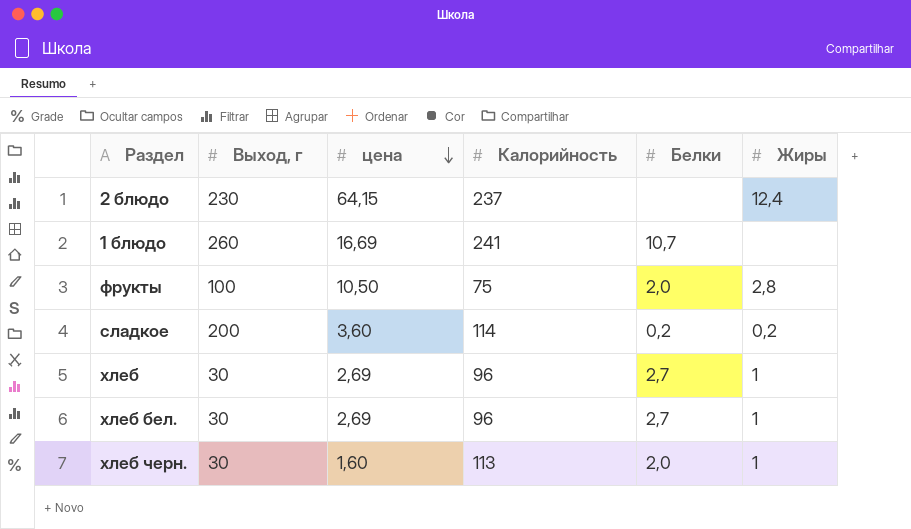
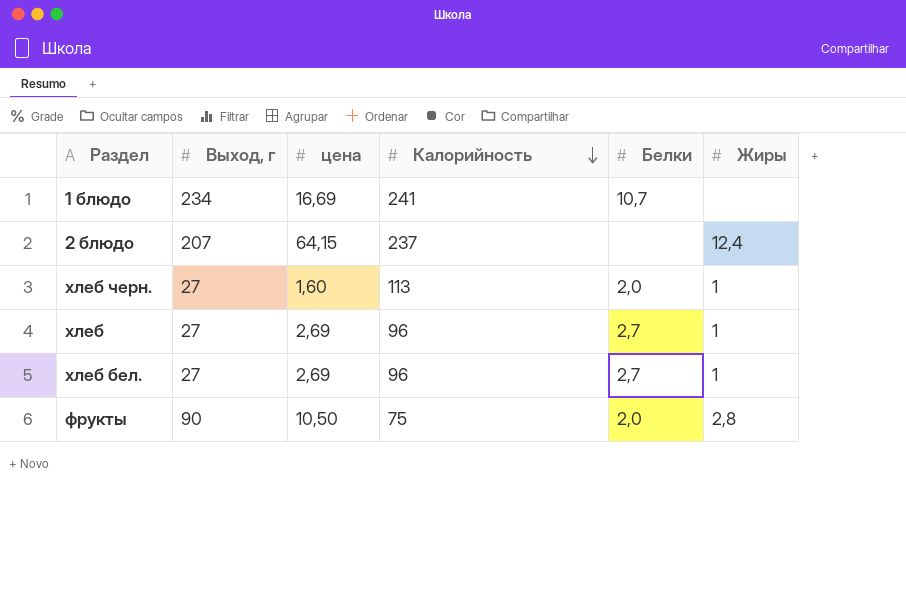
row order: цена descending -> Калорийность descending
row сладкое: 200 | 3,60 | 114 | 0,2 | 0,2 -> none
1 блюдо | Выход, г: 260 -> 234
2 блюдо | Выход, г: 230 -> 207
хлеб черн. | Выход, г: 30 -> 27
хлеб | Выход, г: 30 -> 27
хлеб бел. | Выход, г: 30 -> 27
фрукты | Выход, г: 100 -> 90

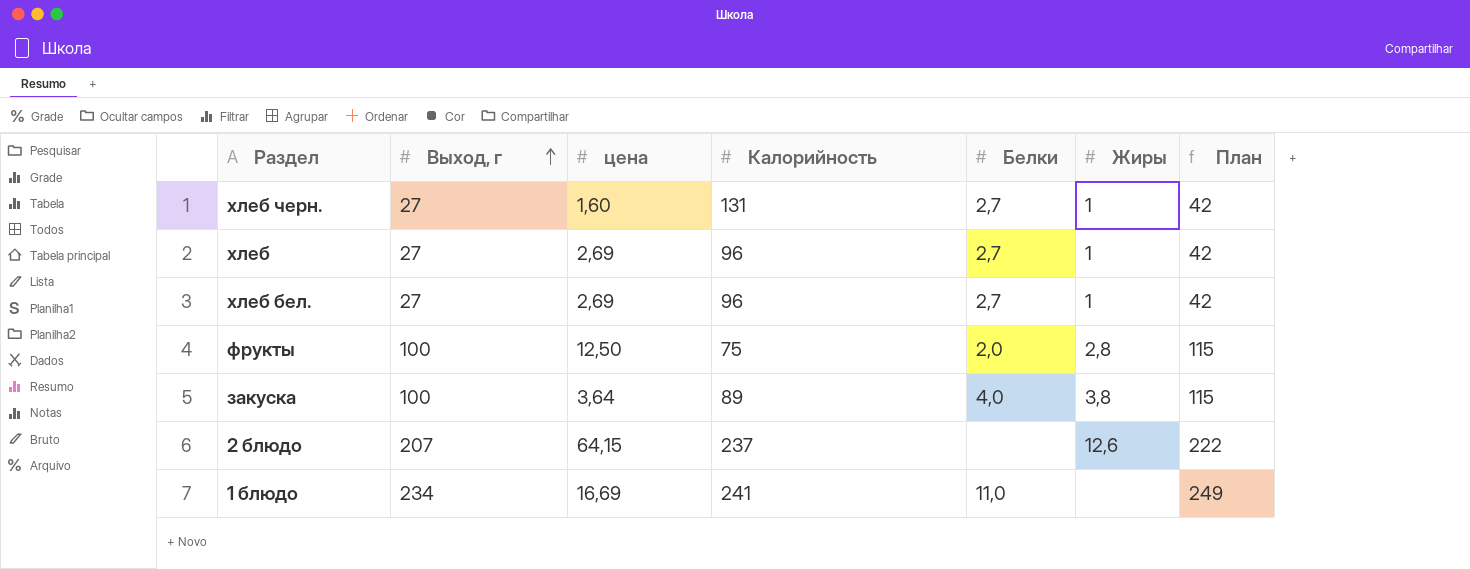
row order: Калорийность descending -> Выход, г ascending
column План | formula: none -> [Выход, г] + 15
хлеб черн. | Калорийность: 113 -> 131
хлеб черн. | Белки: 2,0 -> 2,7
фрукты | Выход, г: 90 -> 100
фрукты | цена: 10,50 -> 12,50
row закуска: none -> 100 | 3,64 | 89 | 4,0 | 3,8 | 115
2 блюдо | Жиры: 12,4 -> 12,6
1 блюдо | Белки: 10,7 -> 11,0

